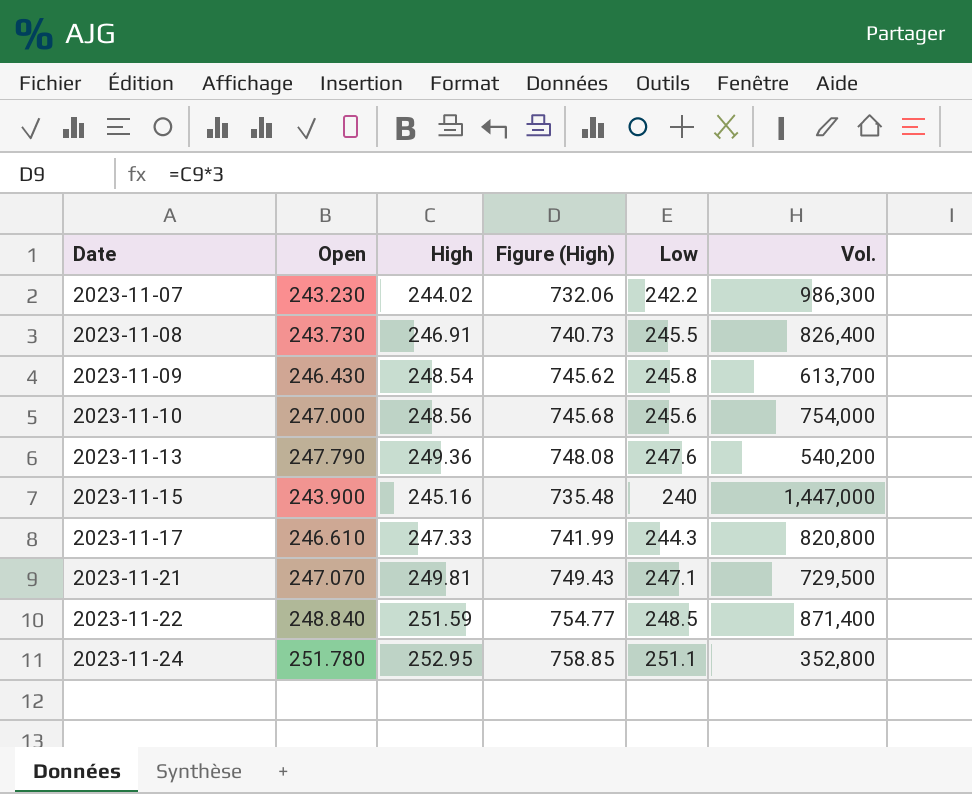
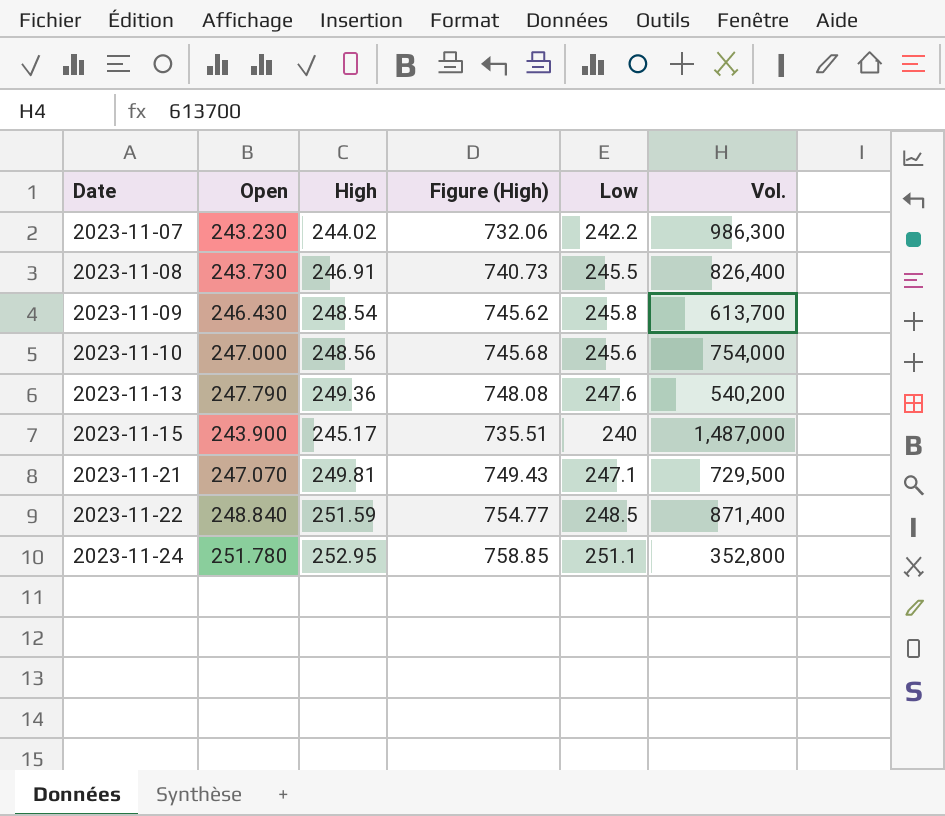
row 2023-11-17: 246.610 | 247.33 | 741.99 | 244.3 | 820,800 -> none
2023-11-15 | High: 245.16 -> 245.17
2023-11-15 | Figure (High): 735.48 -> 735.51
2023-11-15 | Vol.: 1,447,000 -> 1,487,000

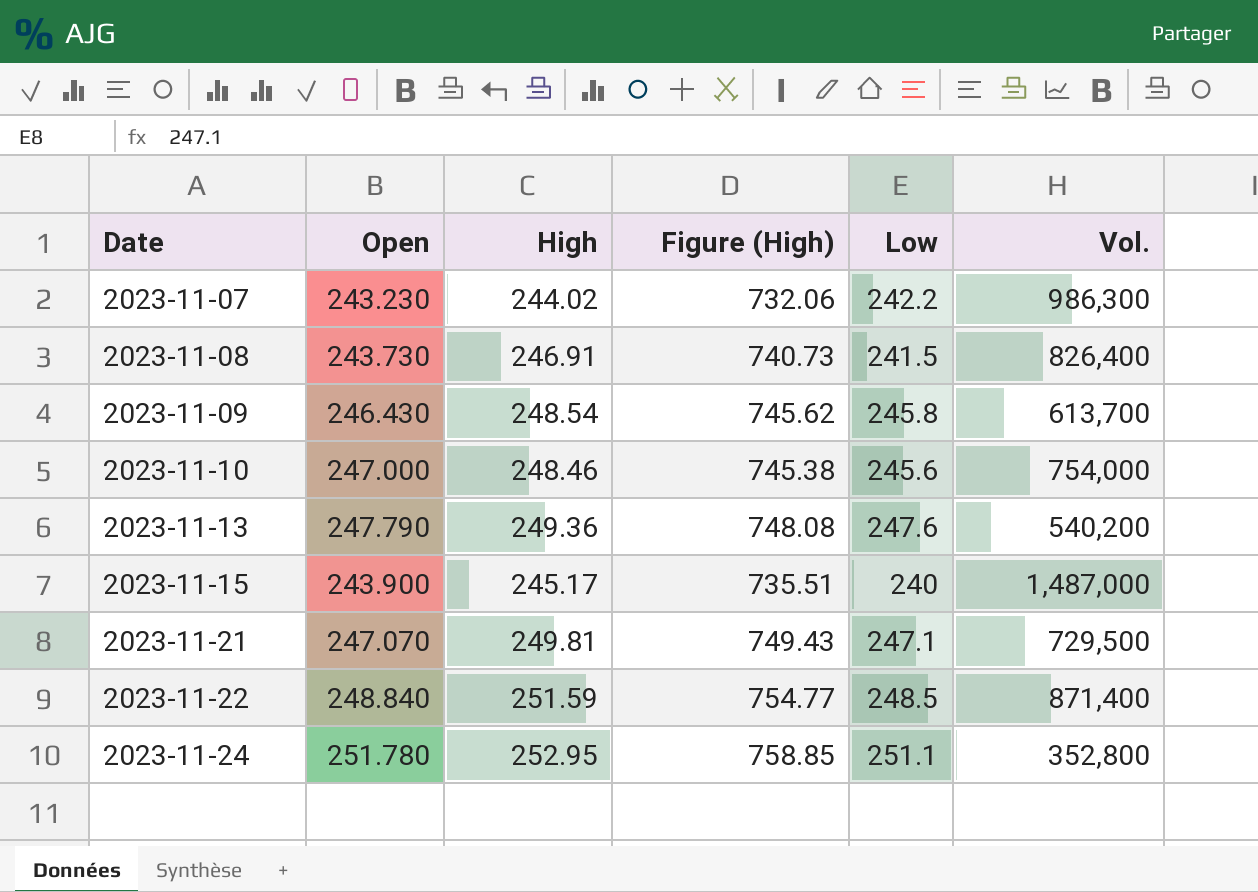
2023-11-08 | Low: 245.5 -> 241.5
2023-11-10 | High: 248.56 -> 248.46
2023-11-10 | Figure (High): 745.68 -> 745.38

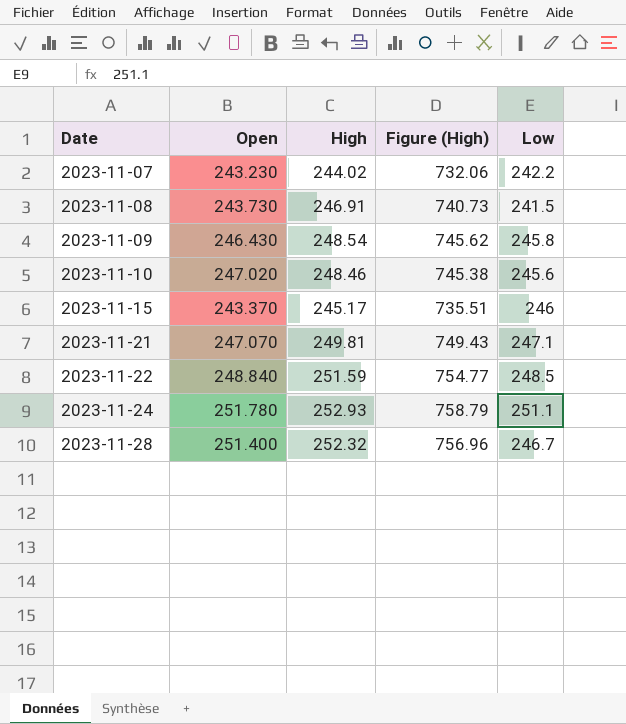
column Vol. | position: 6 -> none
row 2023-11-13: 247.790 | 249.36 | 748.08 | 247.6 | 540,200 -> none
2023-11-10 | Open: 247.000 -> 247.020
2023-11-15 | Open: 243.900 -> 243.370
2023-11-15 | Low: 240 -> 246
2023-11-24 | High: 252.95 -> 252.93
2023-11-24 | Figure (High): 758.85 -> 758.79
row 2023-11-28: none -> 251.400 | 252.32 | 756.96 | 246.7

